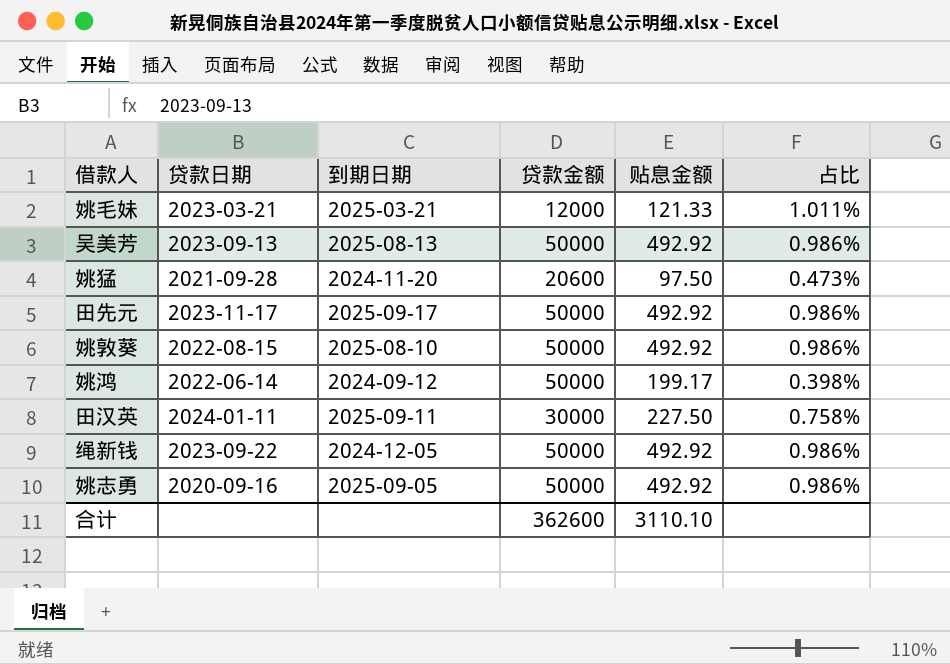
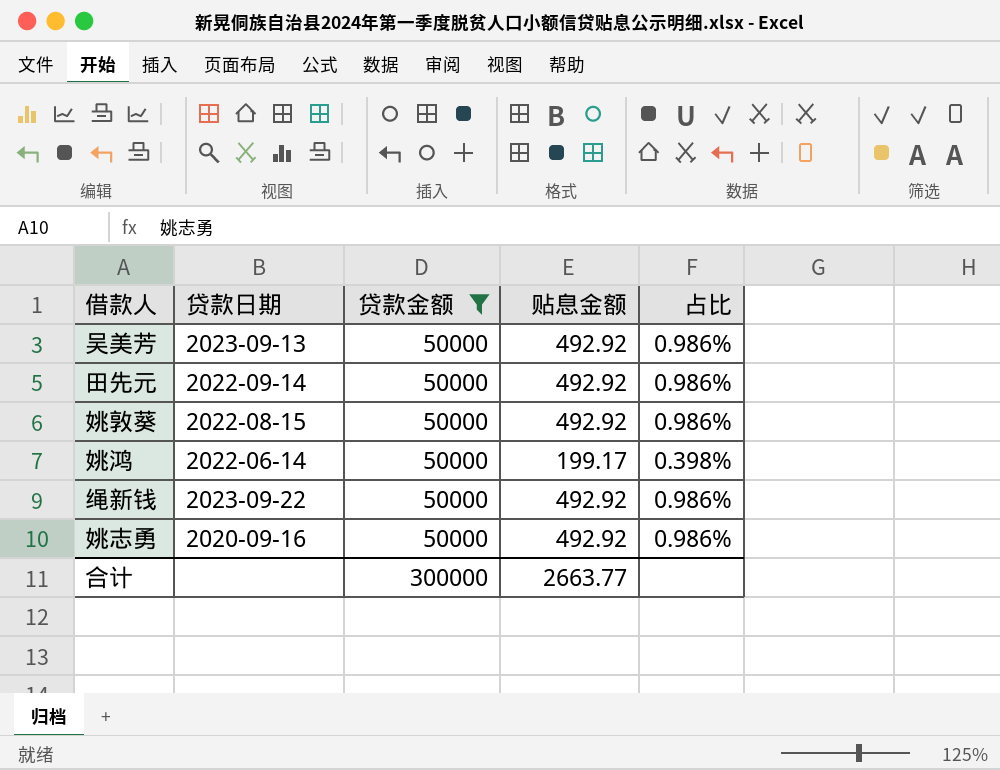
filter: none -> 贷款金额 = 50000
column 到期日期 | position: 3 -> none
田先元 | 贷款日期: 2023-11-17 -> 2022-09-14
合计 | 贷款金额: 362600 -> 300000
合计 | 贴息金额: 3110.10 -> 2663.77

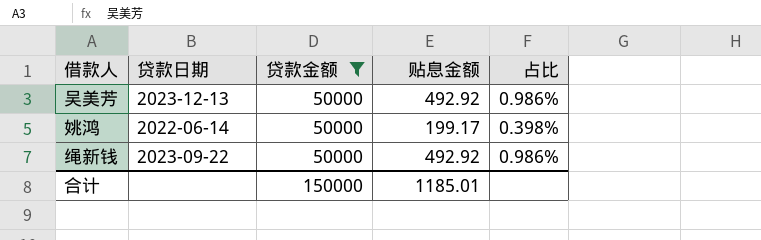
row 田先元: 2022-09-14 | 50000 | 492.92 | 0.986% -> none
row 姚敦葵: 2022-08-15 | 50000 | 492.92 | 0.986% -> none
row 姚志勇: 2020-09-16 | 50000 | 492.92 | 0.986% -> none
吴美芳 | 贷款日期: 2023-09-13 -> 2023-12-13
合计 | 贷款金额: 300000 -> 150000
合计 | 贴息金额: 2663.77 -> 1185.01

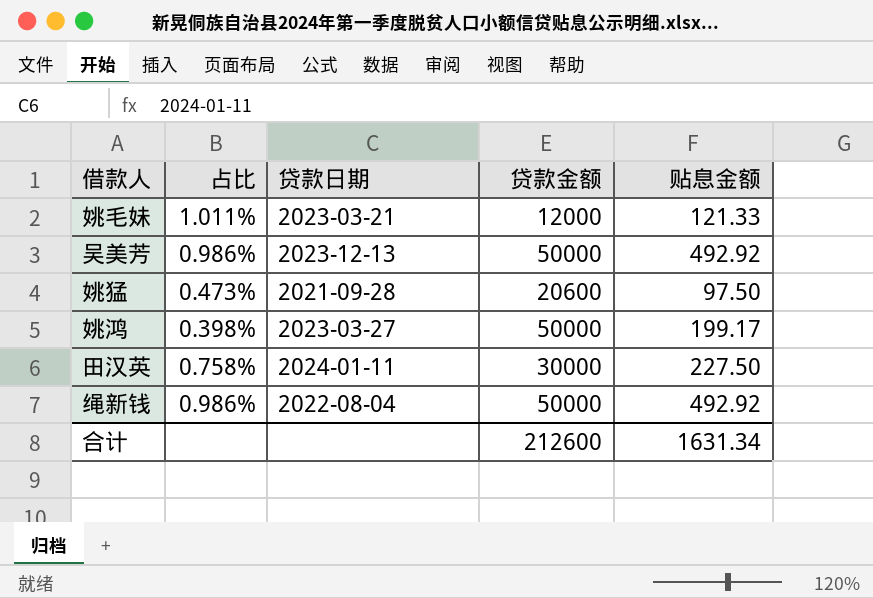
filter: 贷款金额 = 50000 -> none
column 占比 | position: 5 -> 2
姚鸿 | 贷款日期: 2022-06-14 -> 2023-03-27
绳新钱 | 贷款日期: 2023-09-22 -> 2022-08-04
合计 | 贷款金额: 150000 -> 212600
合计 | 贴息金额: 1185.01 -> 1631.34

